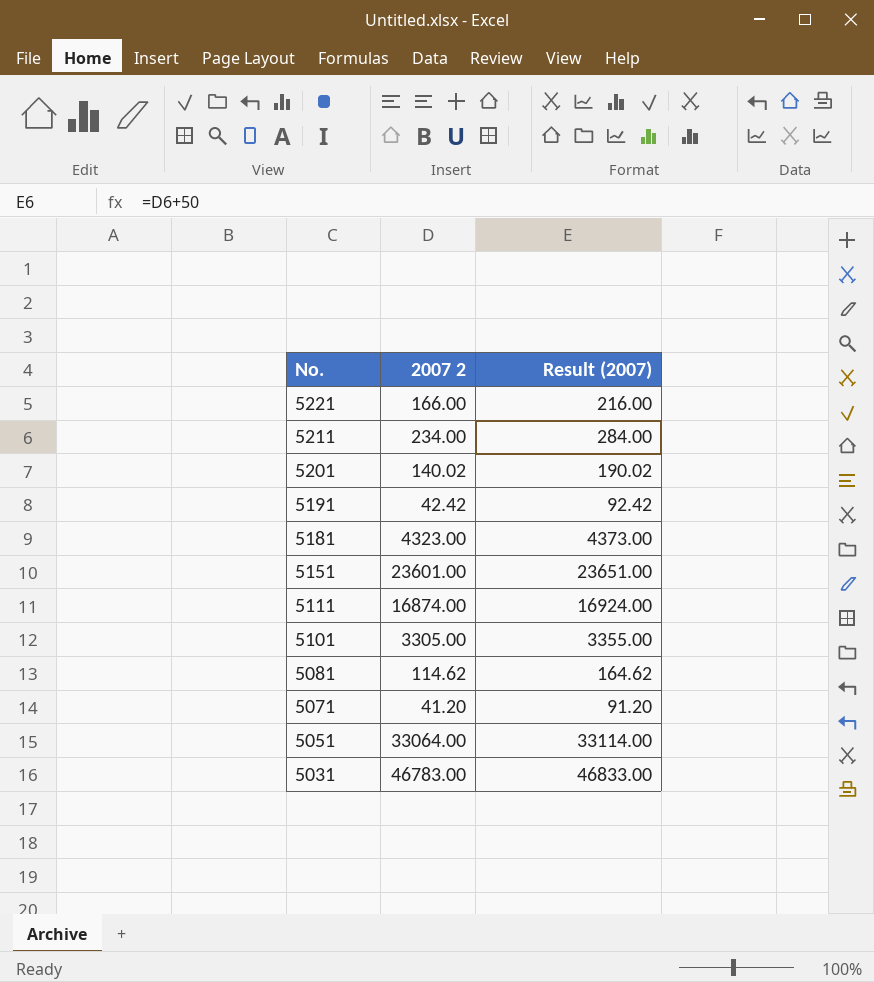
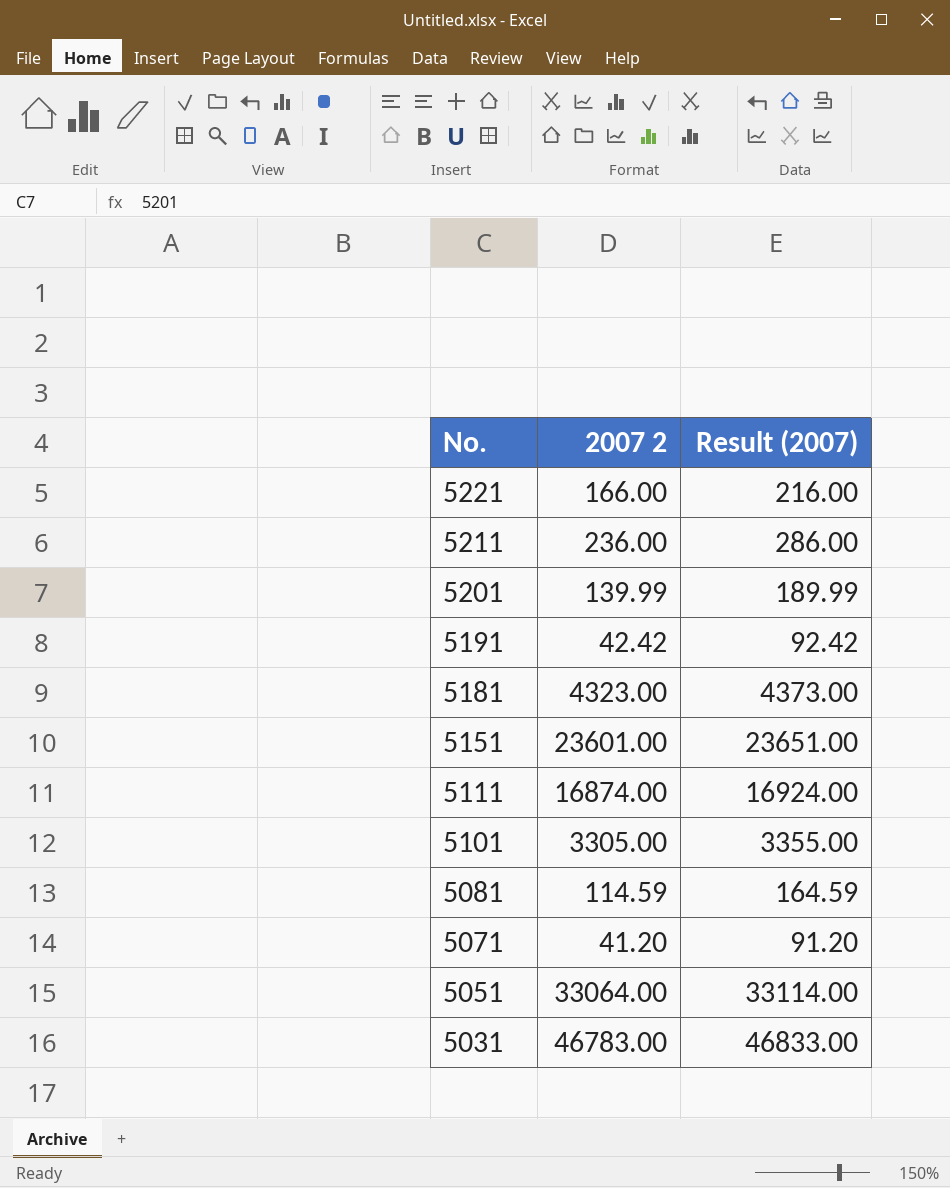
5211 | 2007 2: 234.00 -> 236.00
5211 | Result (2007): 284.00 -> 286.00
5201 | 2007 2: 140.02 -> 139.99
5201 | Result (2007): 190.02 -> 189.99
5081 | 2007 2: 114.62 -> 114.59
5081 | Result (2007): 164.62 -> 164.59

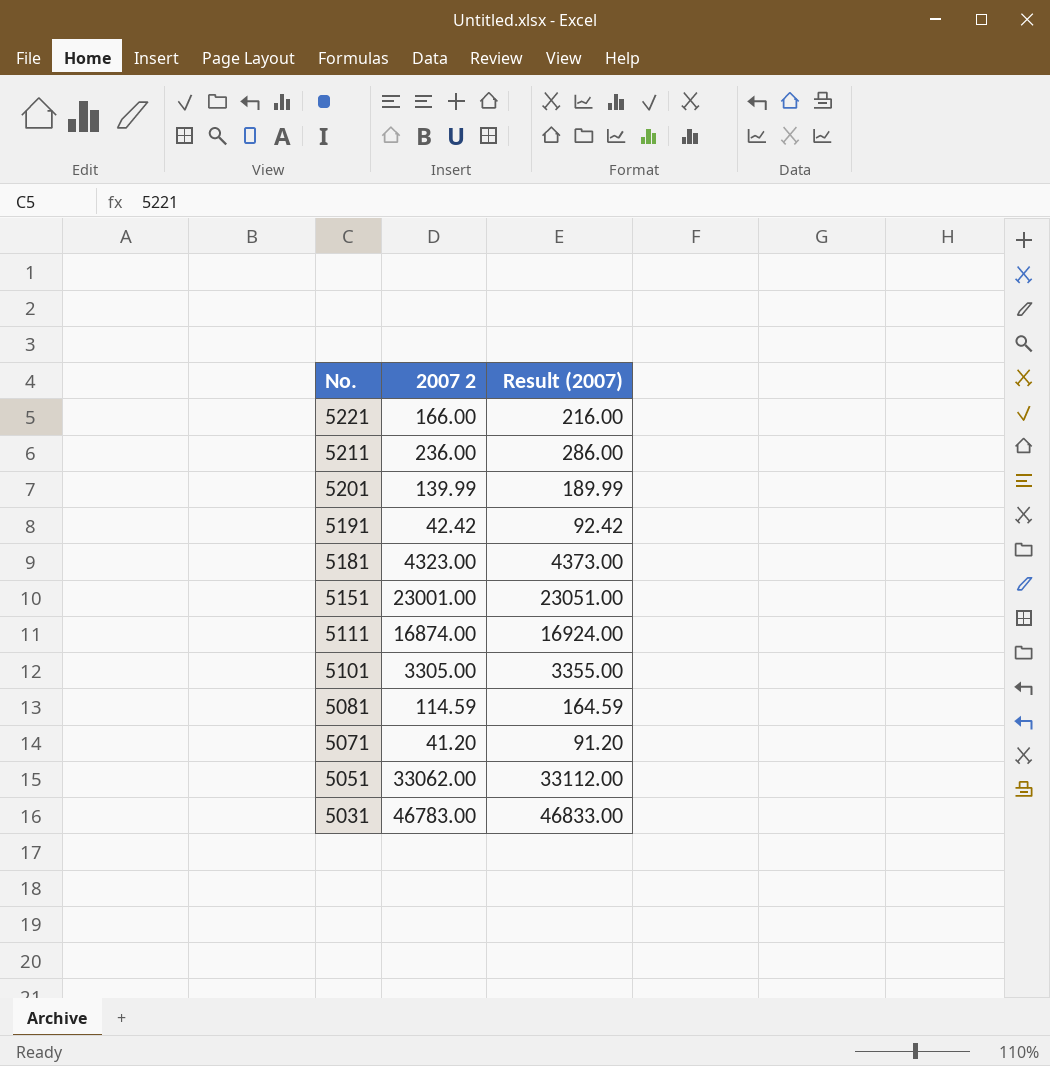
5151 | 2007 2: 23601.00 -> 23001.00
5151 | Result (2007): 23651.00 -> 23051.00
5051 | 2007 2: 33064.00 -> 33062.00
5051 | Result (2007): 33114.00 -> 33112.00

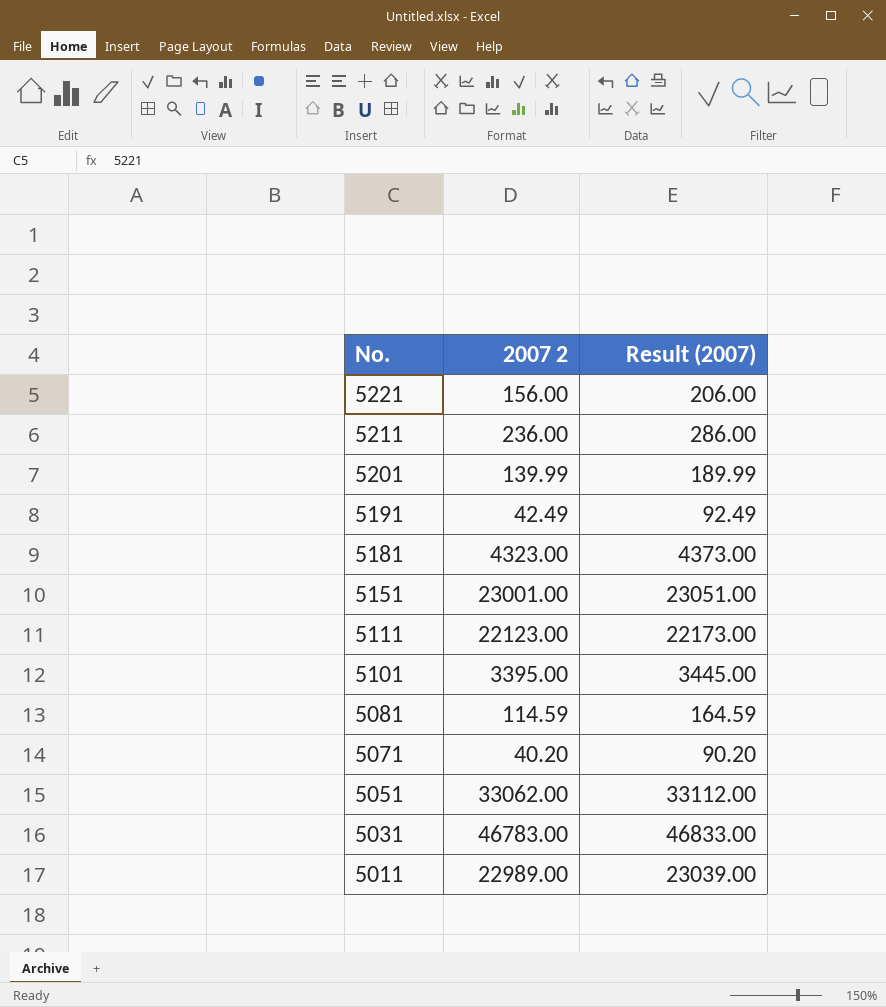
5221 | 2007 2: 166.00 -> 156.00
5221 | Result (2007): 216.00 -> 206.00
5191 | 2007 2: 42.42 -> 42.49
5191 | Result (2007): 92.42 -> 92.49
5111 | 2007 2: 16874.00 -> 22123.00
5111 | Result (2007): 16924.00 -> 22173.00
5101 | 2007 2: 3305.00 -> 3395.00
5101 | Result (2007): 3355.00 -> 3445.00
5071 | 2007 2: 41.20 -> 40.20
5071 | Result (2007): 91.20 -> 90.20
row 5011: none -> 22989.00 | 23039.00

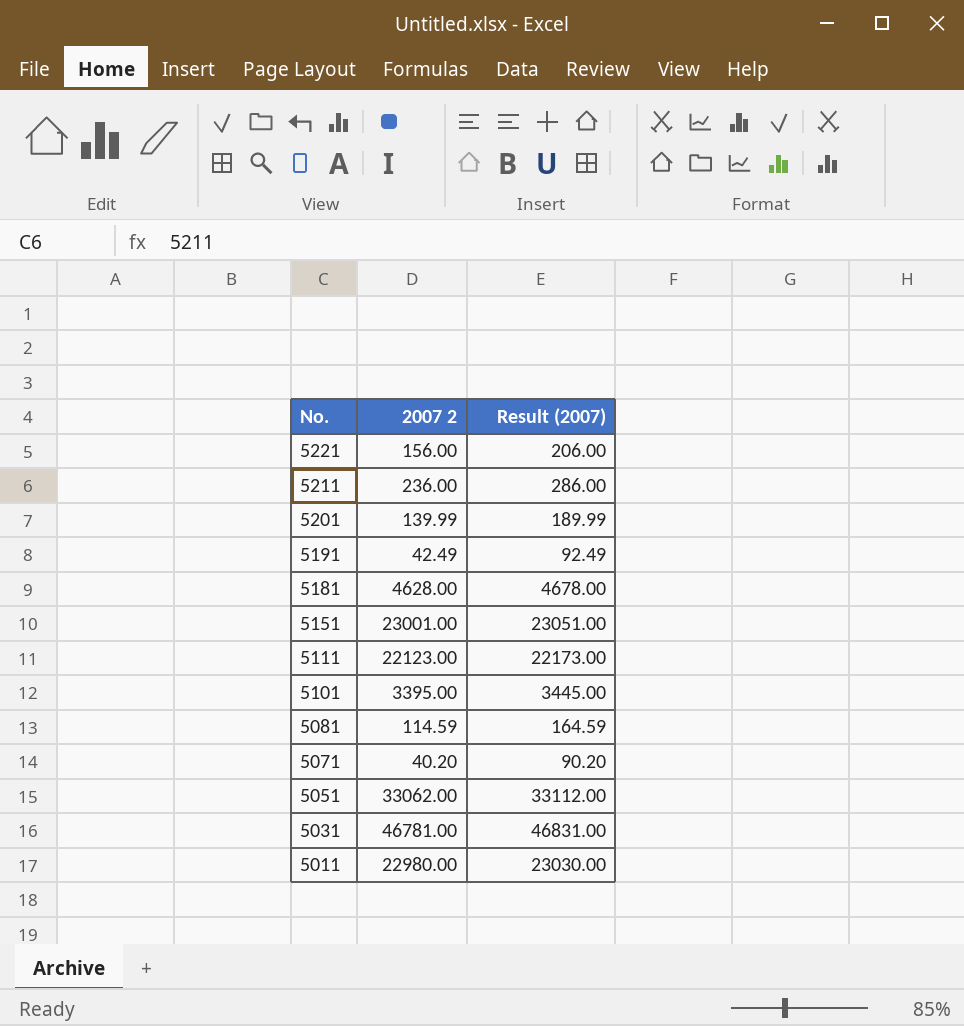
5181 | 2007 2: 4323.00 -> 4628.00
5181 | Result (2007): 4373.00 -> 4678.00
5031 | 2007 2: 46783.00 -> 46781.00
5031 | Result (2007): 46833.00 -> 46831.00
5011 | 2007 2: 22989.00 -> 22980.00
5011 | Result (2007): 23039.00 -> 23030.00

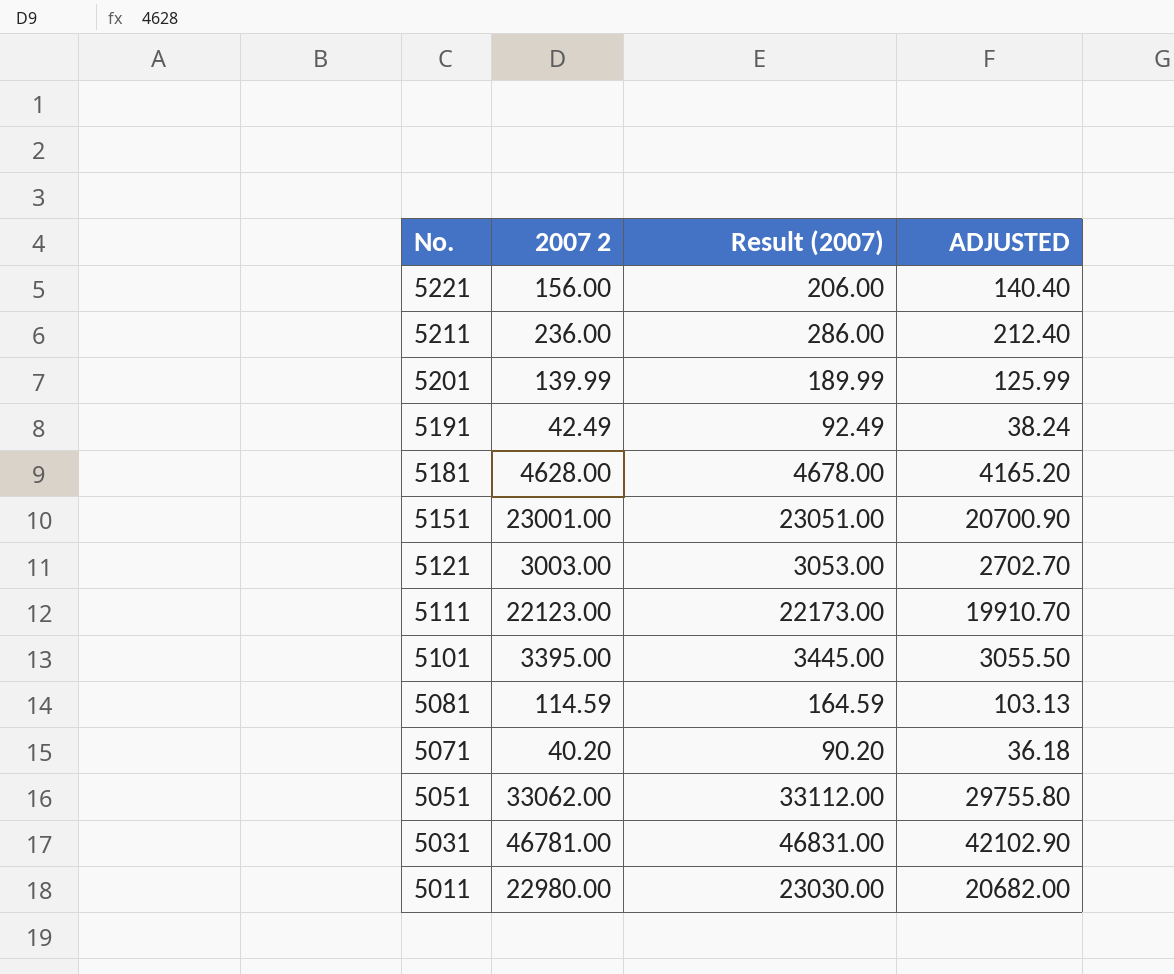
column ADJUSTED | formula: none -> [2007 2] * 0.9
row 5121: none -> 3003.00 | 3053.00 | 2702.70

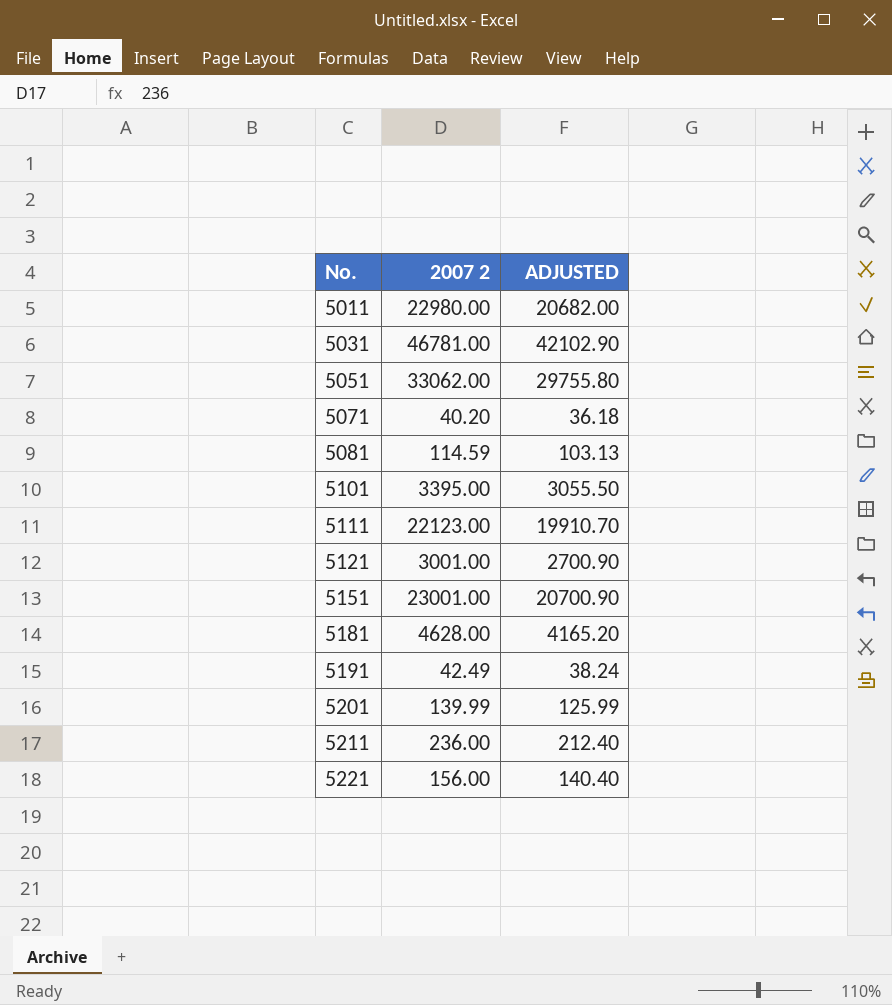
row order: No. descending -> No. ascending
column Result (2007) | formula: [2007 2] + 50 -> none
5121 | 2007 2: 3003.00 -> 3001.00
5121 | ADJUSTED: 2702.70 -> 2700.90

